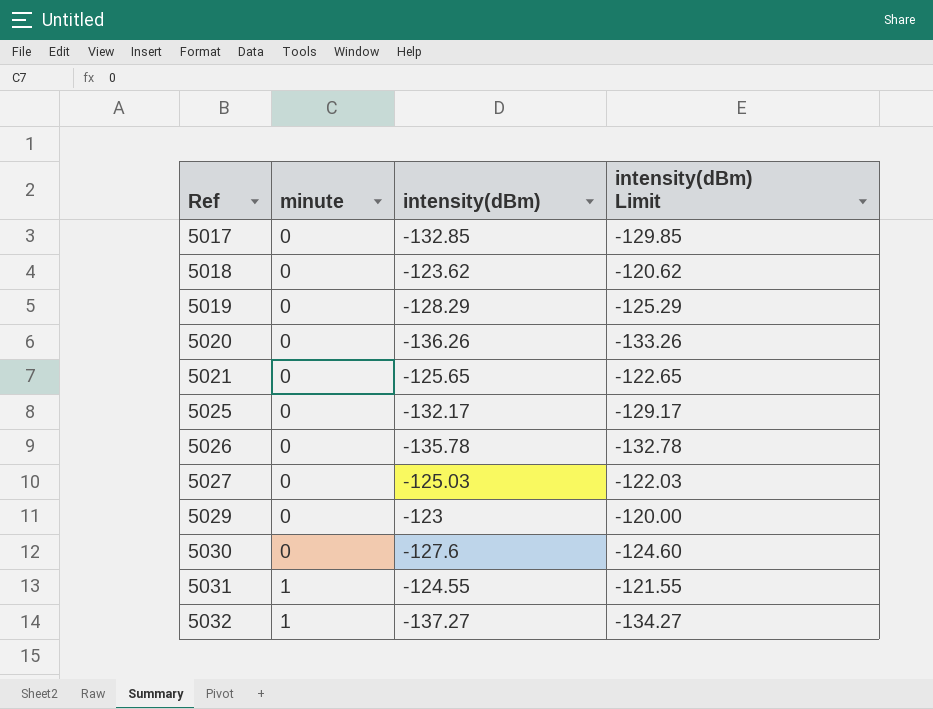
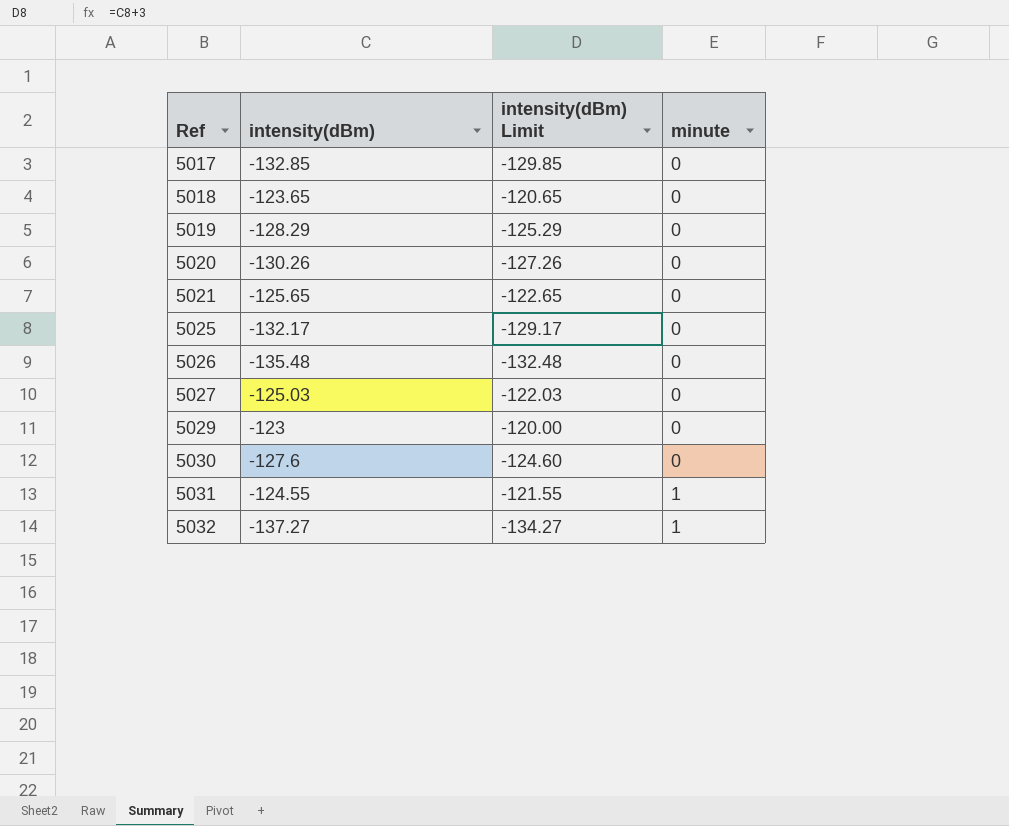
column minute | position: 2 -> 4
5018 | intensity(dBm): -123.62 -> -123.65
5018 | intensity(dBm) Limit: -120.62 -> -120.65
5020 | intensity(dBm): -136.26 -> -130.26
5020 | intensity(dBm) Limit: -133.26 -> -127.26
5026 | intensity(dBm): -135.78 -> -135.48
5026 | intensity(dBm) Limit: -132.78 -> -132.48

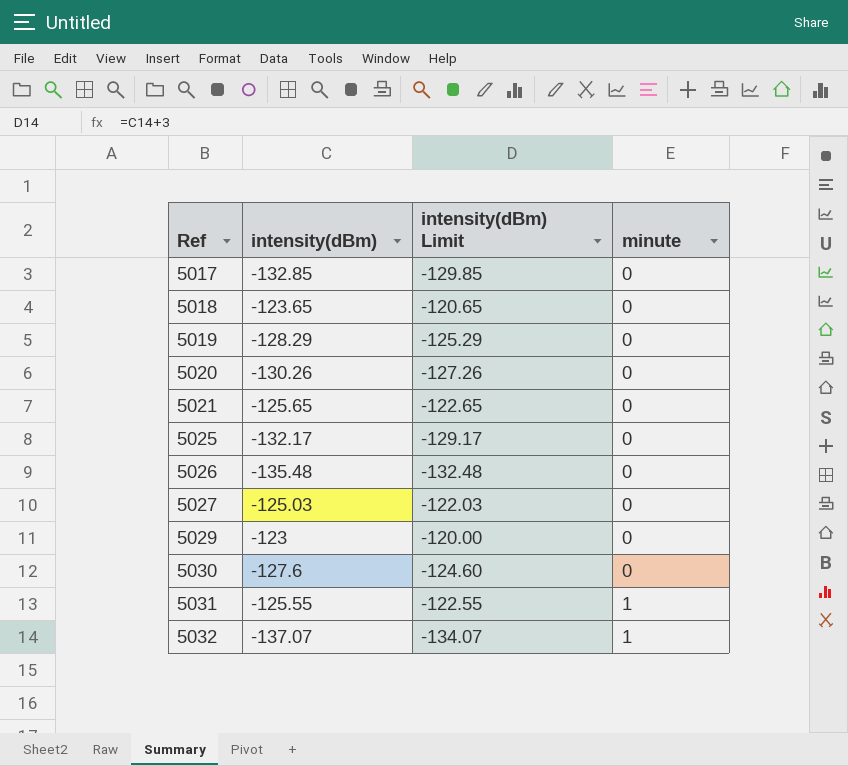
5031 | intensity(dBm): -124.55 -> -125.55
5031 | intensity(dBm) Limit: -121.55 -> -122.55
5032 | intensity(dBm): -137.27 -> -137.07
5032 | intensity(dBm) Limit: -134.27 -> -134.07

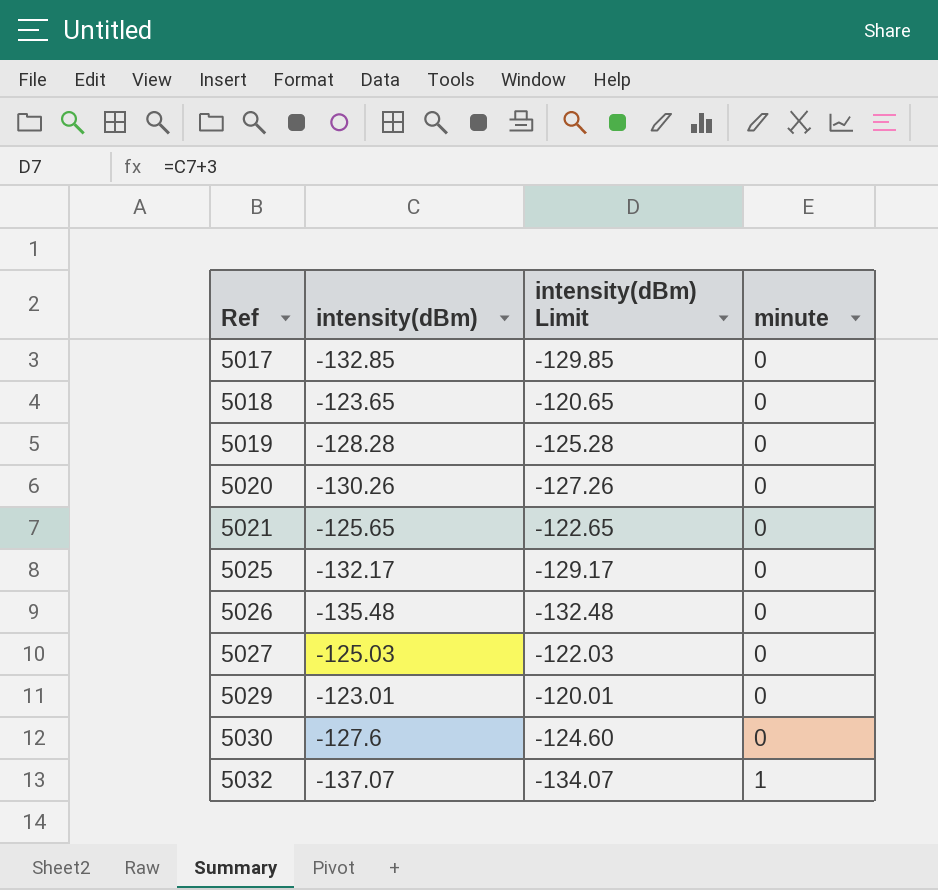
row 5031: -125.55 | -122.55 | 1 -> none
5019 | intensity(dBm): -128.29 -> -128.28
5019 | intensity(dBm) Limit: -125.29 -> -125.28
5029 | intensity(dBm): -123 -> -123.01
5029 | intensity(dBm) Limit: -120.00 -> -120.01

